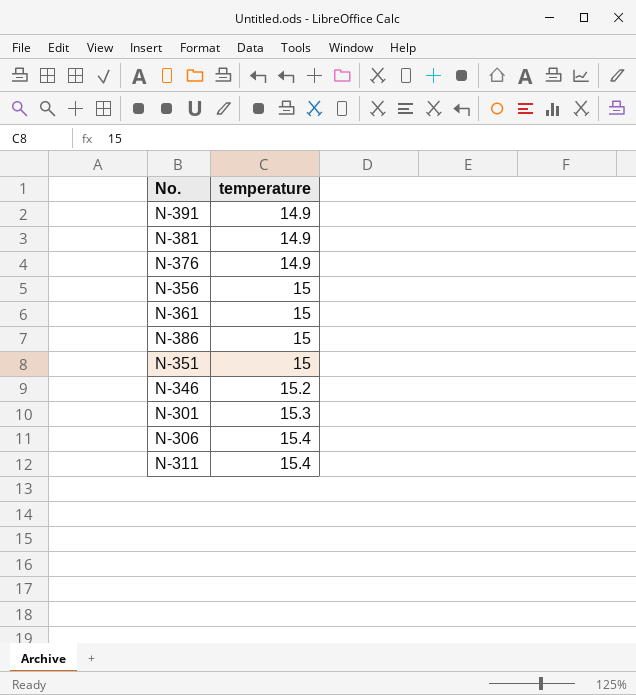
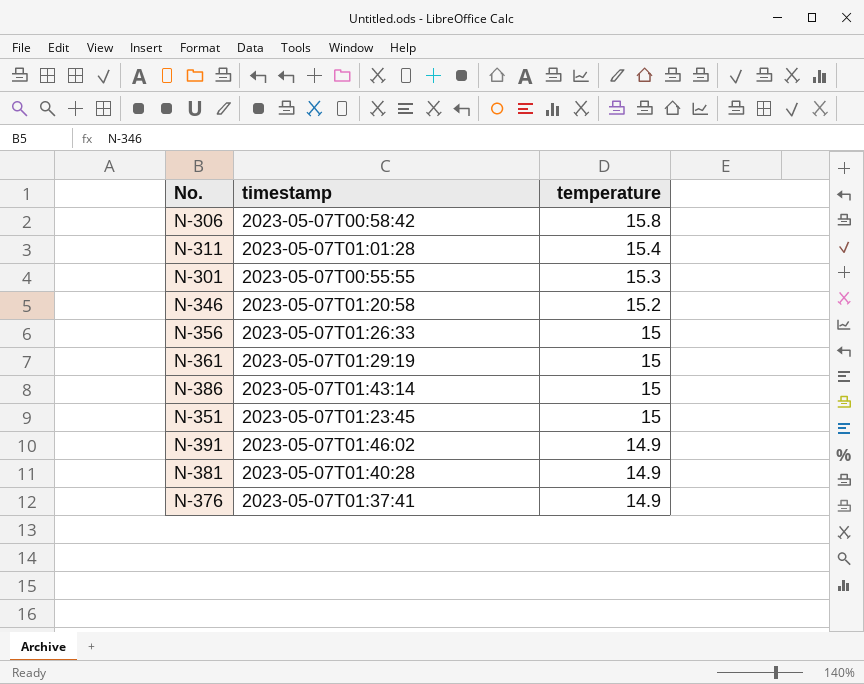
row order: temperature ascending -> temperature descending
column timestamp | position: none -> 2
N-306 | temperature: 15.4 -> 15.8

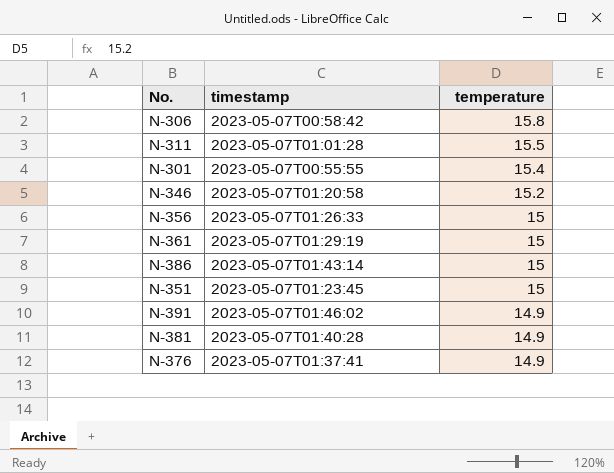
N-311 | temperature: 15.4 -> 15.5
N-301 | temperature: 15.3 -> 15.4

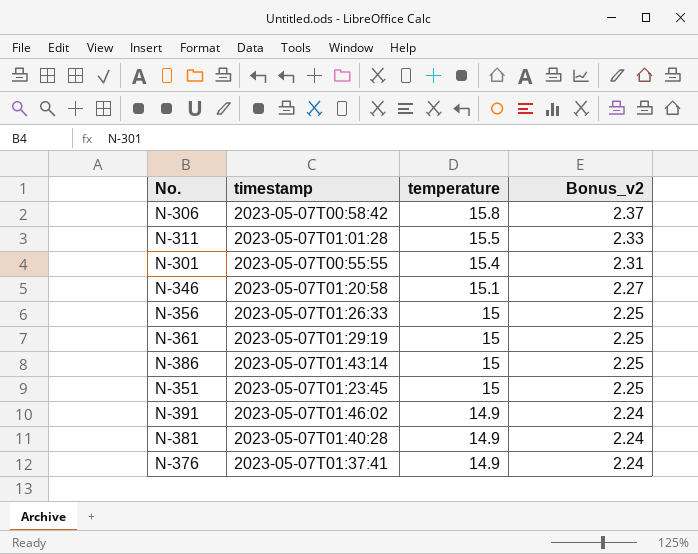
column Bonus_v2 | formula: none -> [temperature] * 0.15
N-346 | temperature: 15.2 -> 15.1

